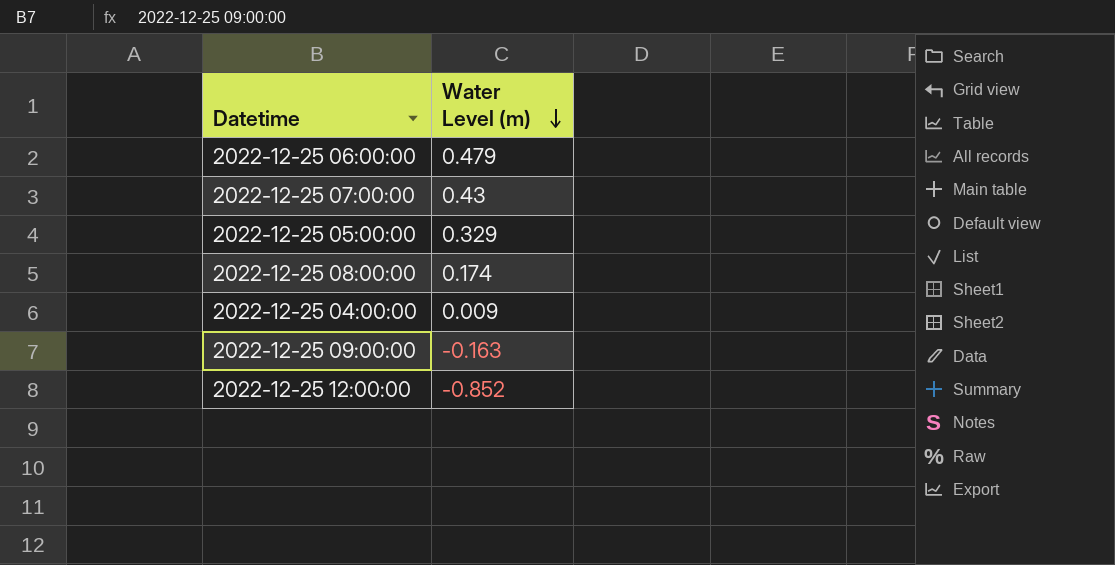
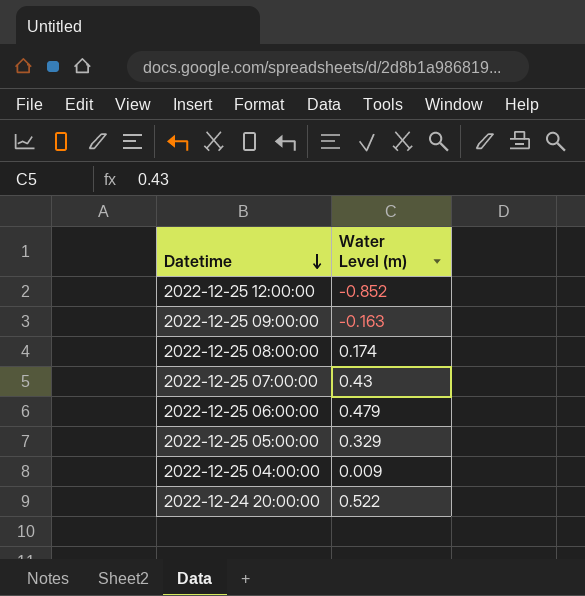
row order: Water Level (m) descending -> Datetime descending
row 2022-12-24 20:00:00: none -> 0.522

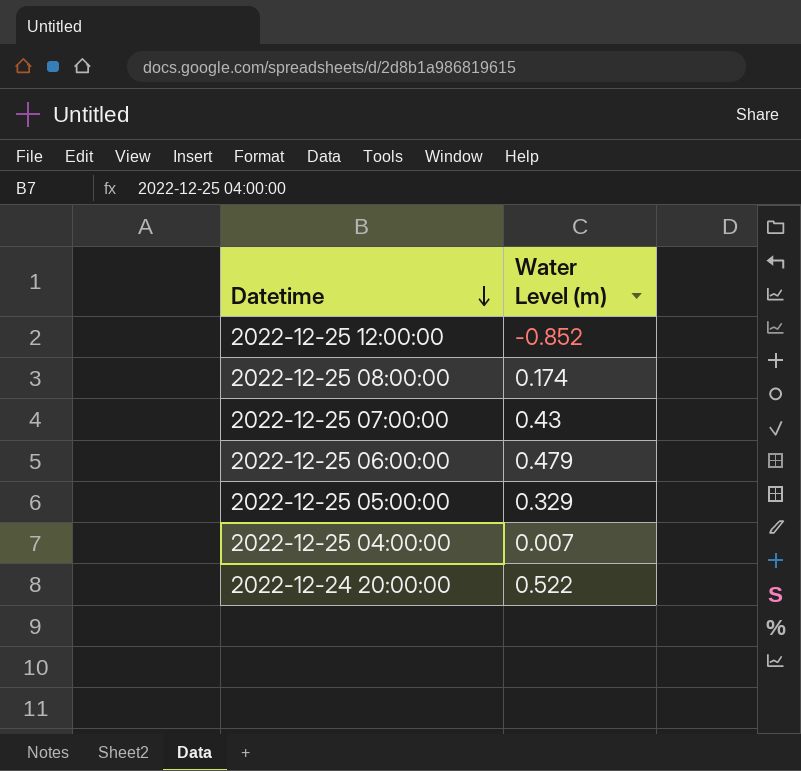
row 2022-12-25 09:00:00: -0.163 -> none
2022-12-25 04:00:00 | Water Level (m): 0.009 -> 0.007

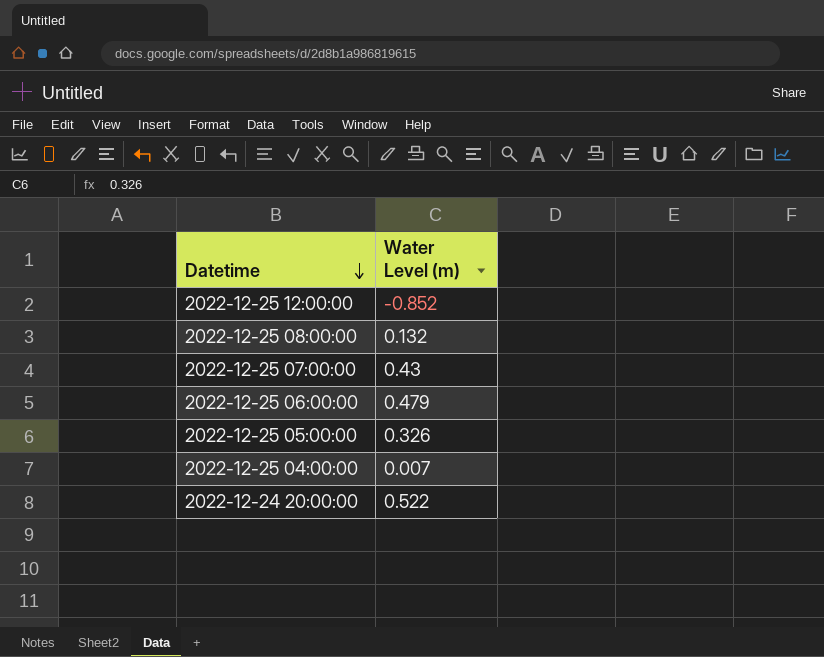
2022-12-25 08:00:00 | Water Level (m): 0.174 -> 0.132
2022-12-25 05:00:00 | Water Level (m): 0.329 -> 0.326

